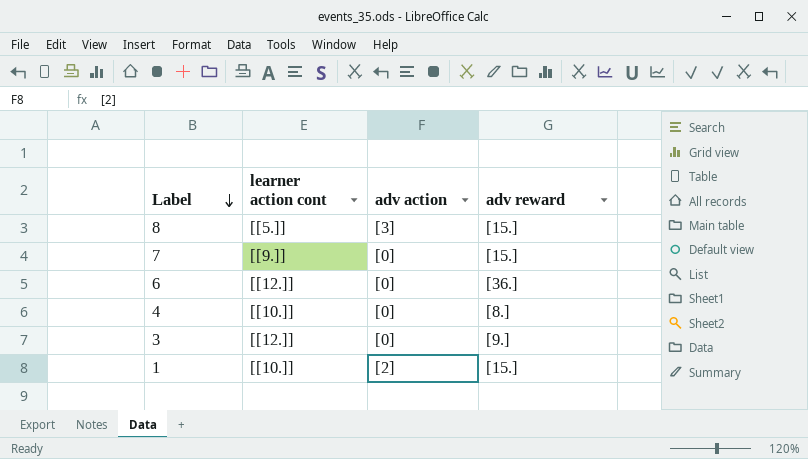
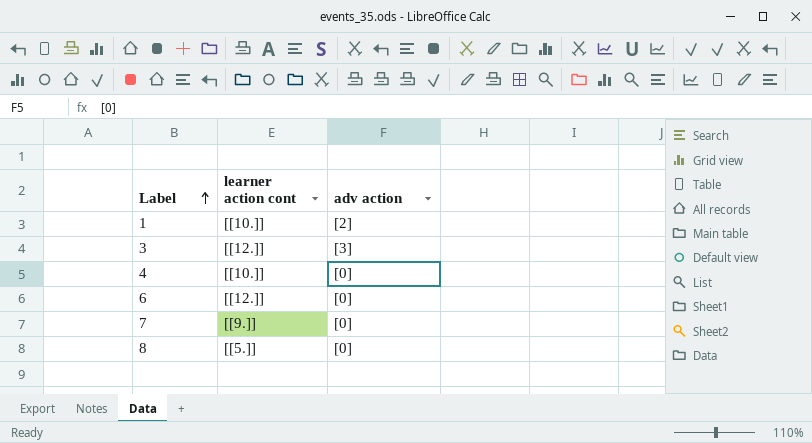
row order: Label descending -> Label ascending
column adv reward | position: 4 -> none
3 | adv action: [0] -> [3]
8 | adv action: [3] -> [0]

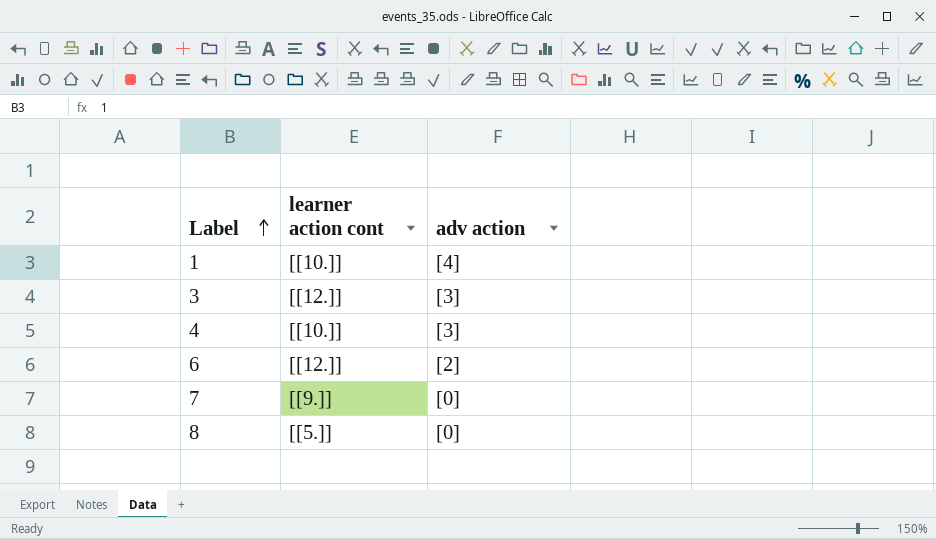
1 | adv action: [2] -> [4]
4 | adv action: [0] -> [3]
6 | adv action: [0] -> [2]

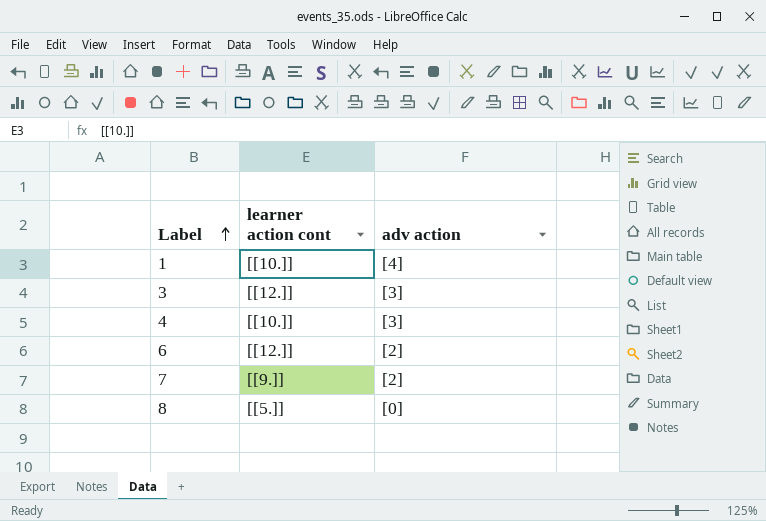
7 | adv action: [0] -> [2]

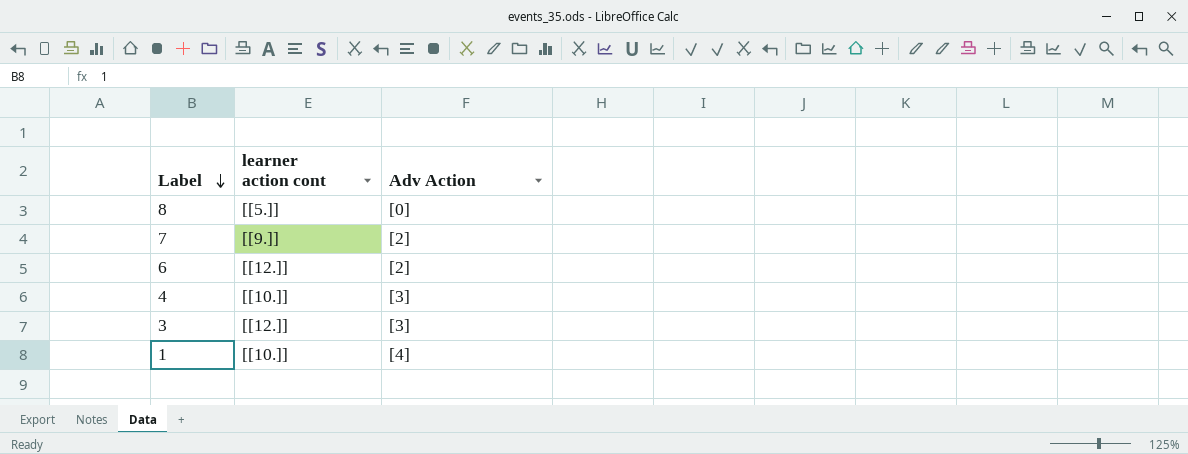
row order: Label ascending -> Label descending
column name: adv action -> Adv Action

